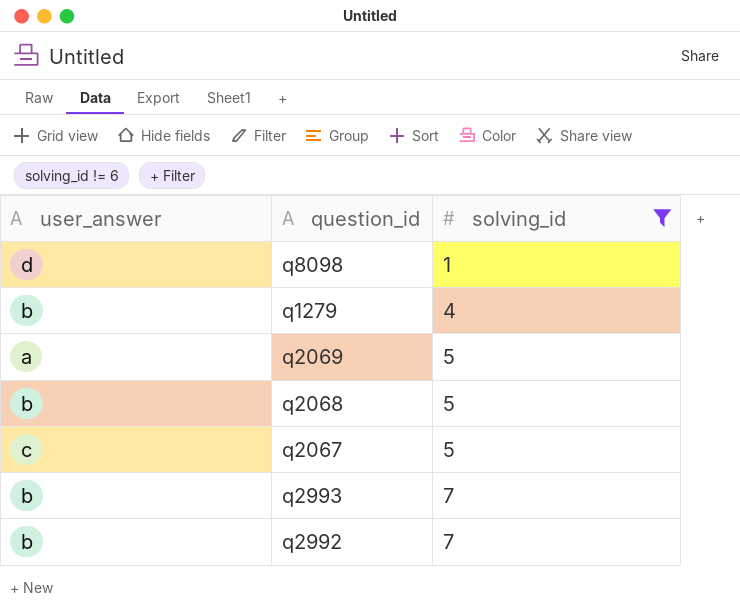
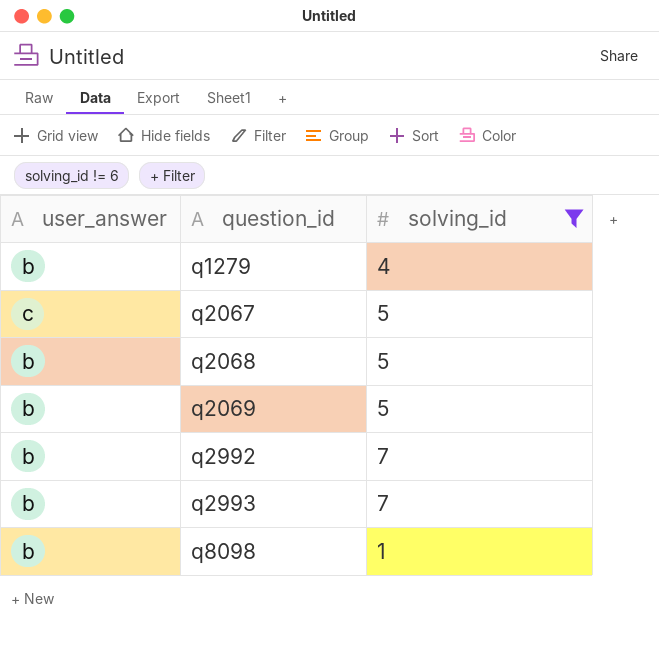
row order: solving_id ascending -> question_id ascending
q2069 | user_answer: a -> b
q8098 | user_answer: d -> b

